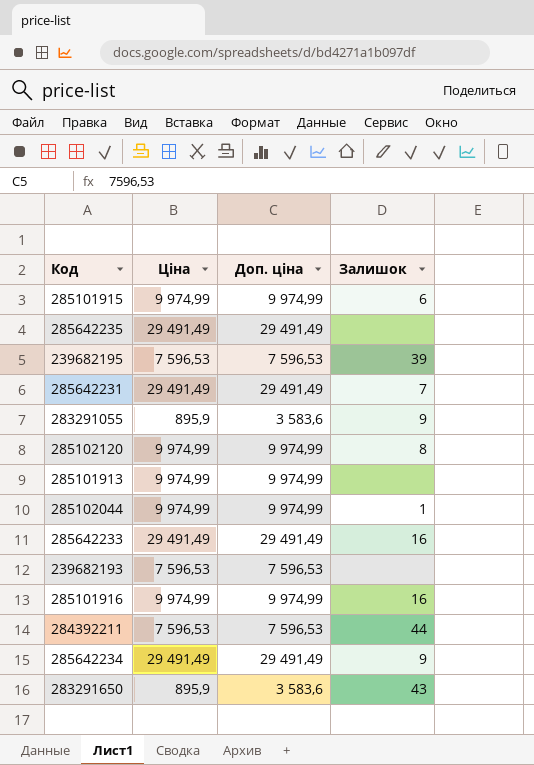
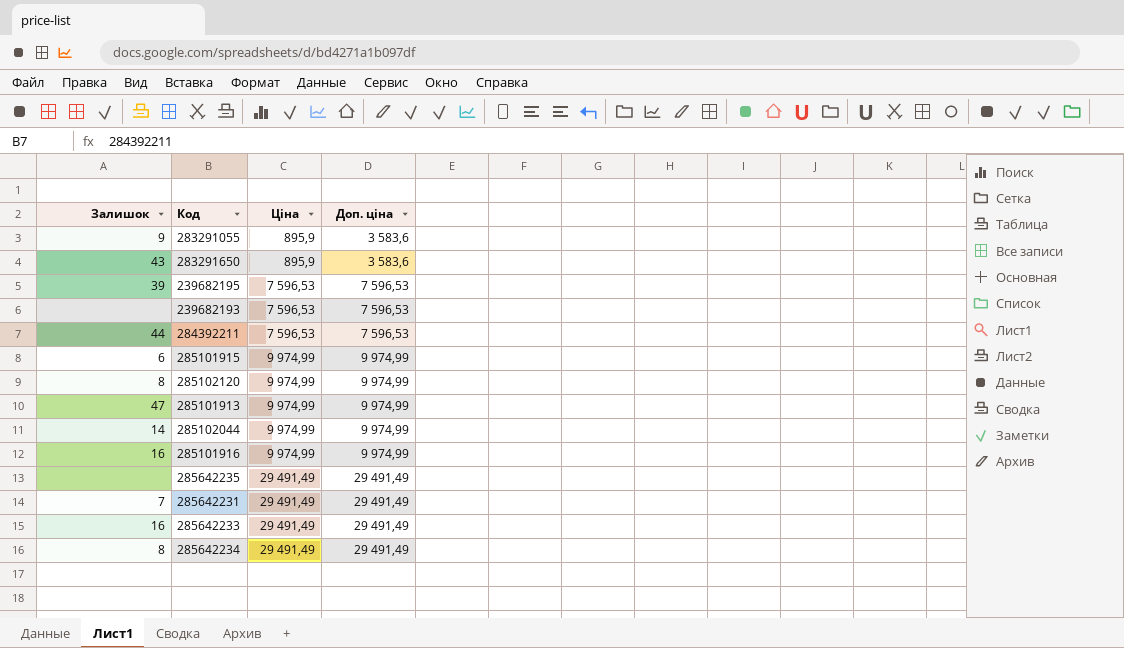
row order: none -> Ціна ascending
column Залишок | position: 4 -> 1
285101913 | Залишок: none -> 47
285102044 | Залишок: 1 -> 14
285642234 | Залишок: 9 -> 8

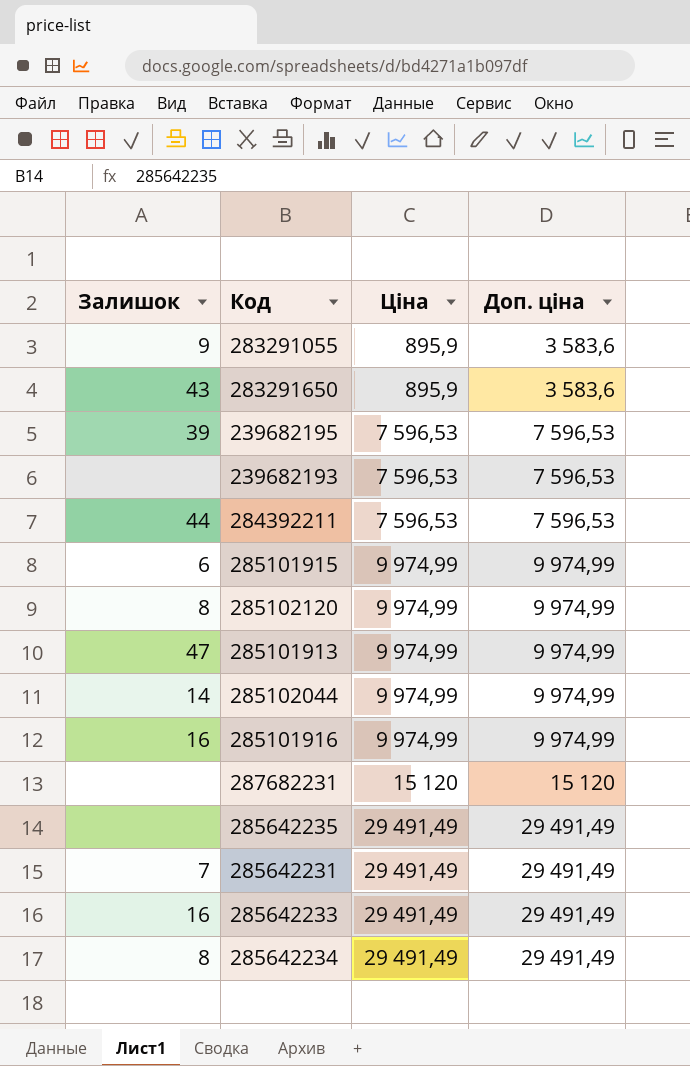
row 287682231: none -> none | 15 120 | 15 120

